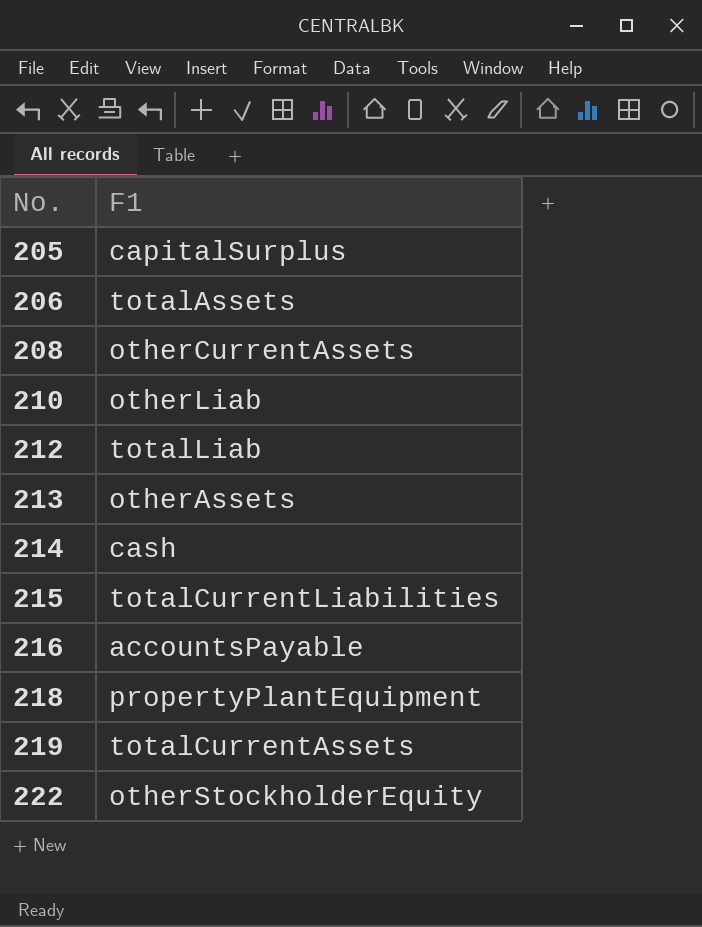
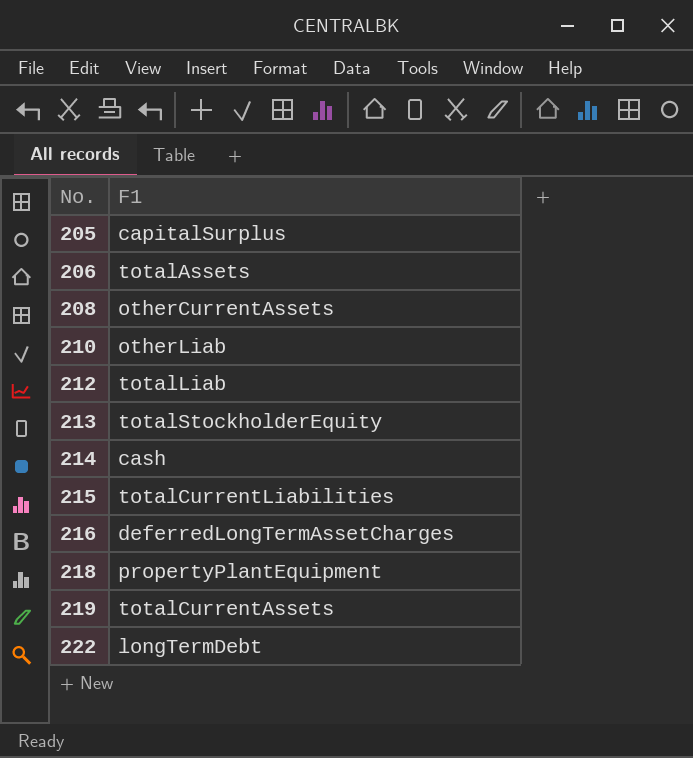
213 | F1: otherAssets -> totalStockholderEquity
216 | F1: accountsPayable -> deferredLongTermAssetCharges
222 | F1: otherStockholderEquity -> longTermDebt

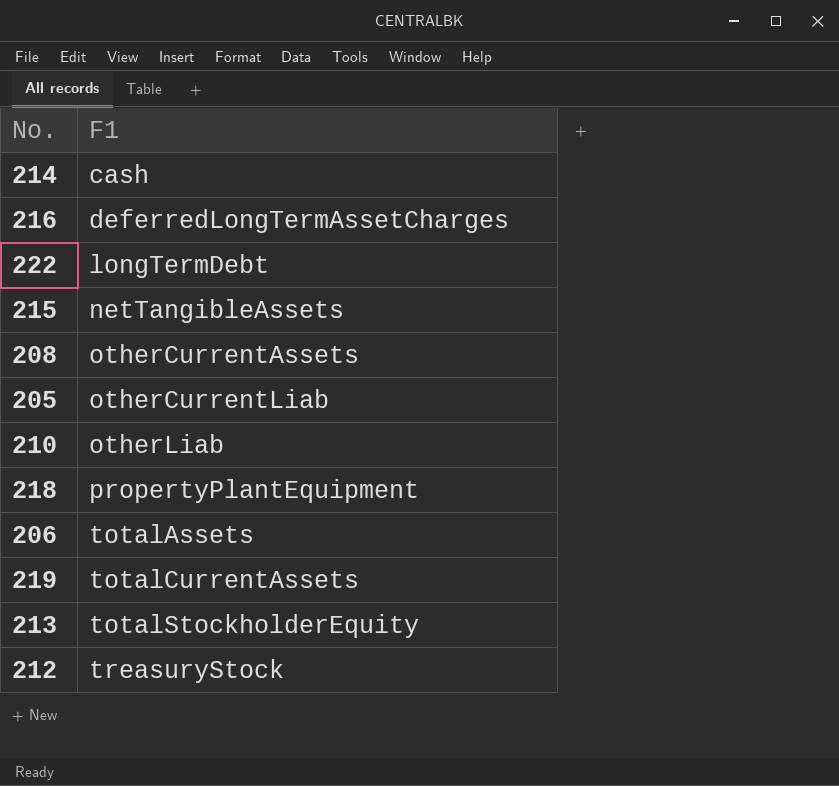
row order: No. ascending -> F1 ascending
215 | F1: totalCurrentLiabilities -> netTangibleAssets
205 | F1: capitalSurplus -> otherCurrentLiab
212 | F1: totalLiab -> treasuryStock

